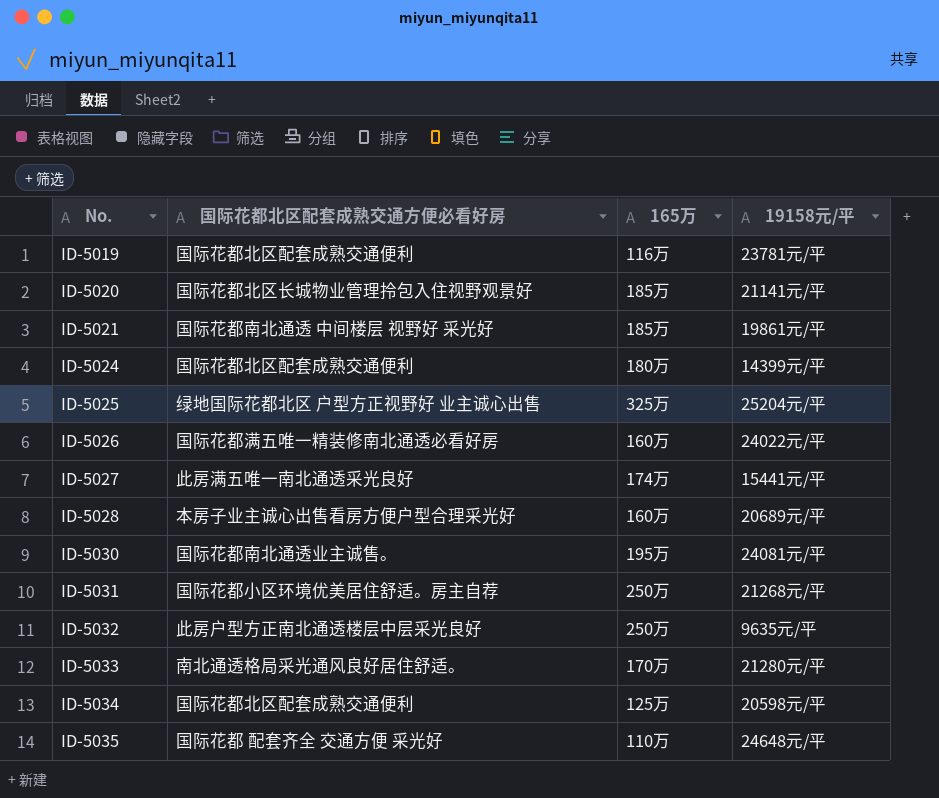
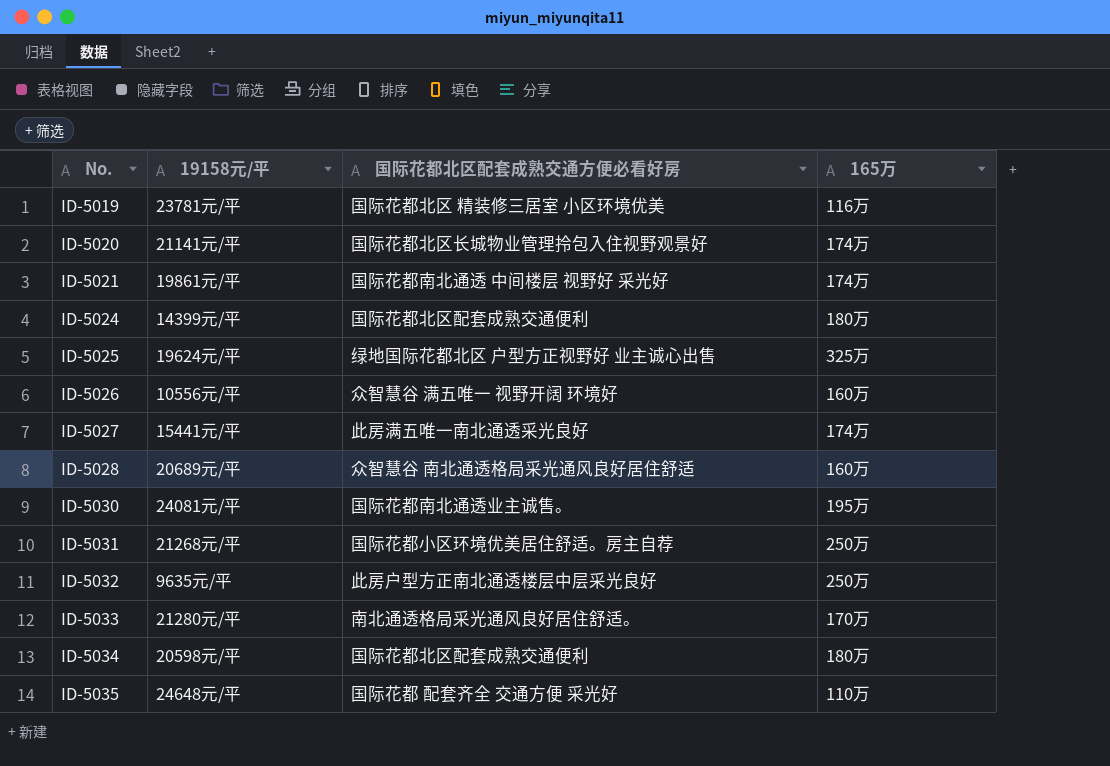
column 19158元/平 | position: 4 -> 2
ID-5019 | 国际花都北区配套成熟交通方便必看好房: 国际花都北区配套成熟交通便利 -> 国际花都北区 精装修三居室 小区环境优美
ID-5020 | 165万: 185万 -> 174万
ID-5021 | 165万: 185万 -> 174万
ID-5025 | 19158元/平: 25204元/平 -> 19624元/平
ID-5026 | 19158元/平: 24022元/平 -> 10556元/平
ID-5026 | 国际花都北区配套成熟交通方便必看好房: 国际花都满五唯一精装修南北通透必看好房 -> 众智慧谷 满五唯一 视野开阔 环境好
ID-5028 | 国际花都北区配套成熟交通方便必看好房: 本房子业主诚心出售看房方便户型合理采光好 -> 众智慧谷 南北通透格局采光通风良好居住舒适
ID-5034 | 165万: 125万 -> 180万

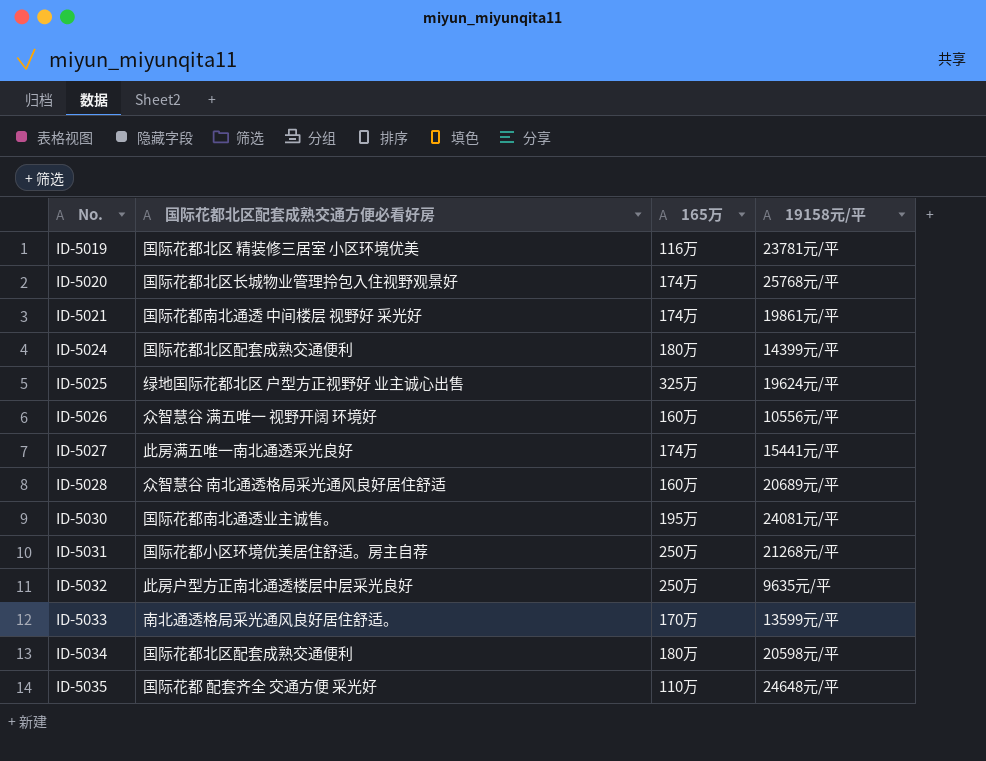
column 19158元/平 | position: 2 -> 4
ID-5020 | 19158元/平: 21141元/平 -> 25768元/平
ID-5033 | 19158元/平: 21280元/平 -> 13599元/平

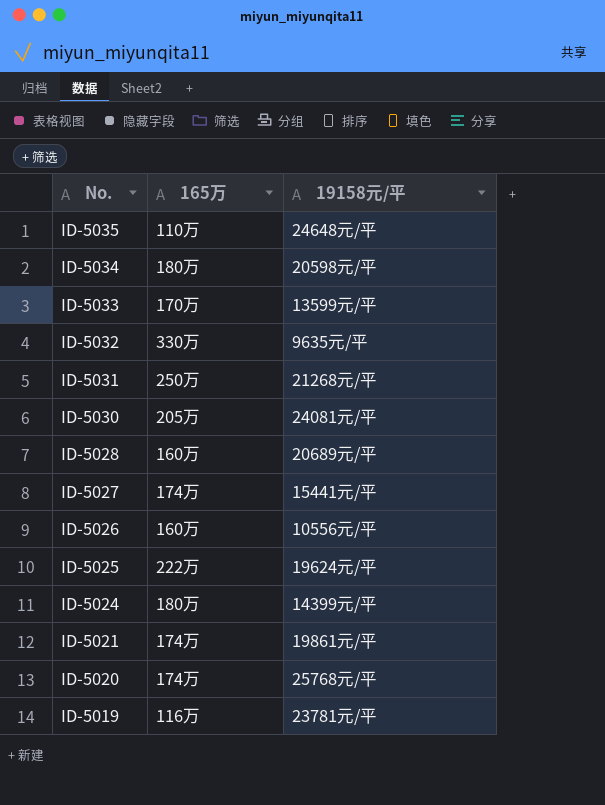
row order: No. ascending -> No. descending
column 国际花都北区配套成熟交通方便必看好房 | position: 2 -> none
ID-5032 | 165万: 250万 -> 330万
ID-5030 | 165万: 195万 -> 205万
ID-5025 | 165万: 325万 -> 222万

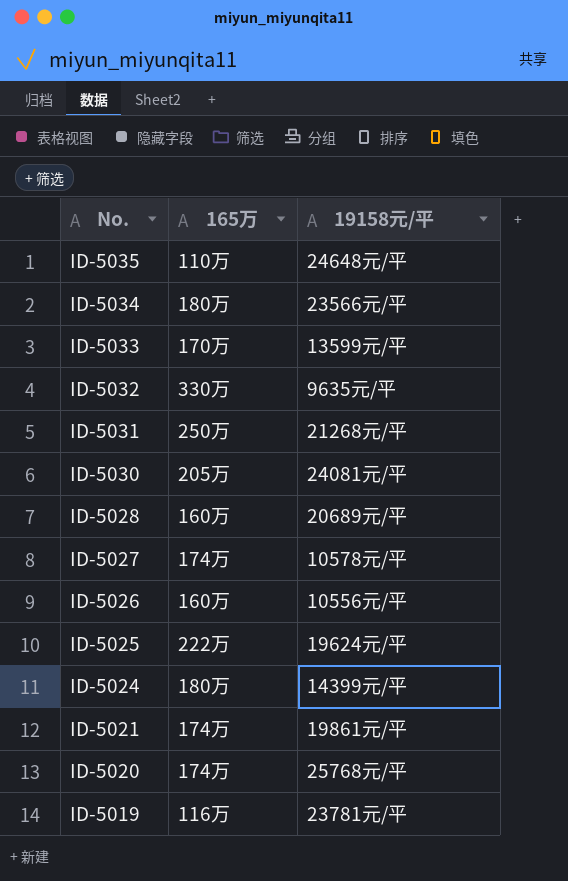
ID-5034 | 19158元/平: 20598元/平 -> 23566元/平
ID-5027 | 19158元/平: 15441元/平 -> 10578元/平

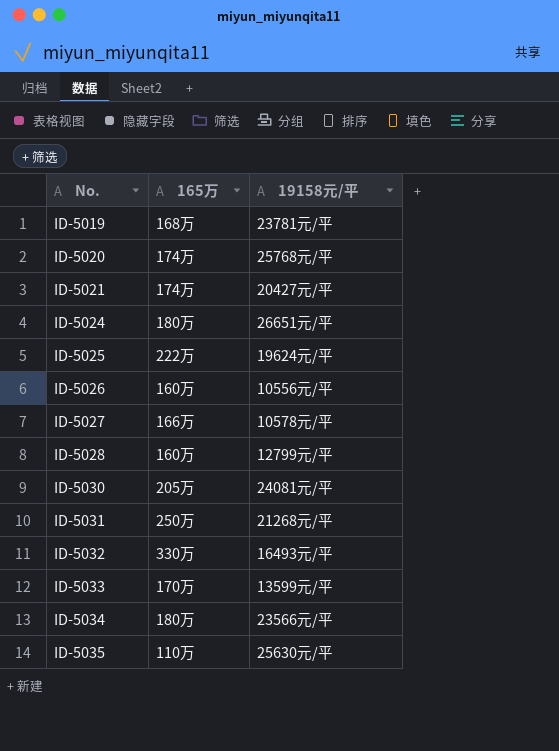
row order: No. descending -> No. ascending
ID-5019 | 165万: 116万 -> 168万
ID-5021 | 19158元/平: 19861元/平 -> 20427元/平
ID-5024 | 19158元/平: 14399元/平 -> 26651元/平
ID-5027 | 165万: 174万 -> 166万
ID-5028 | 19158元/平: 20689元/平 -> 12799元/平
ID-5032 | 19158元/平: 9635元/平 -> 16493元/平
ID-5035 | 19158元/平: 24648元/平 -> 25630元/平

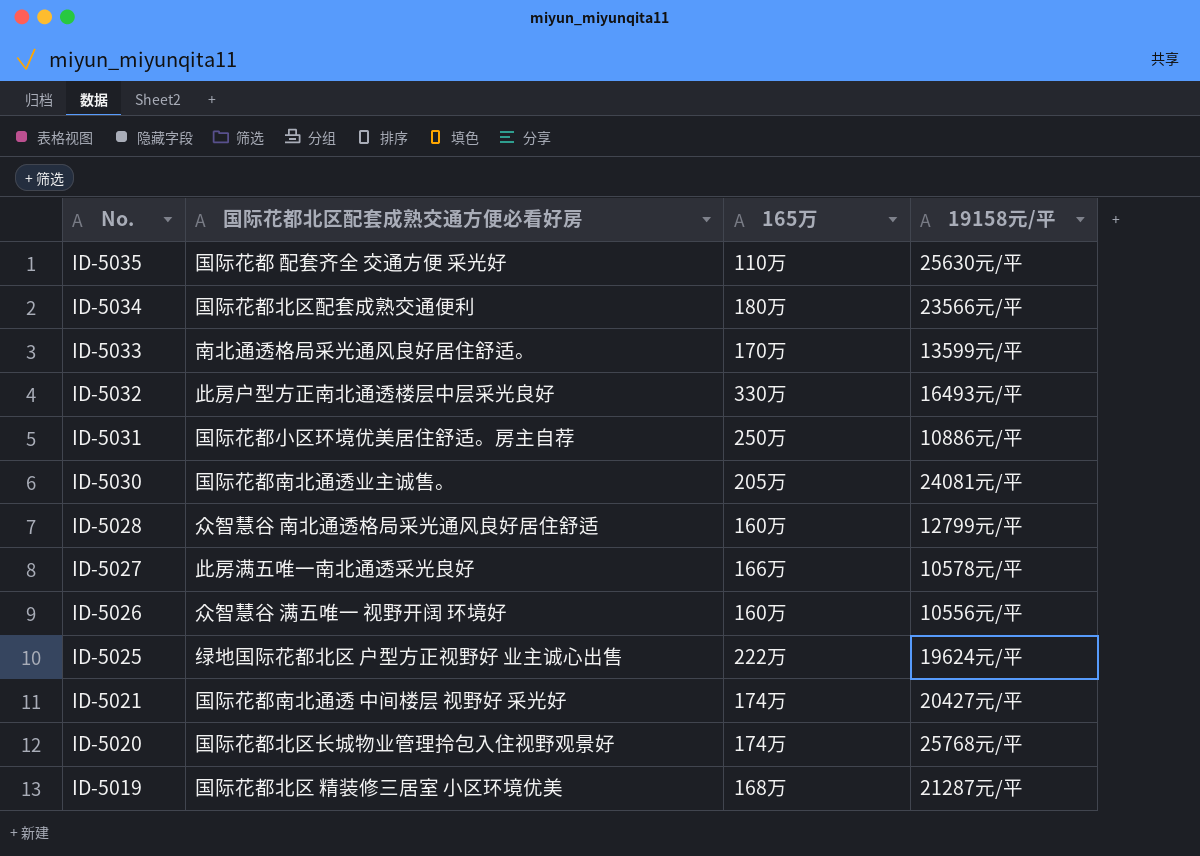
row order: No. ascending -> No. descending
column 国际花都北区配套成熟交通方便必看好房 | position: none -> 2
row ID-5024: 180万 | 26651元/平 -> none
ID-5031 | 19158元/平: 21268元/平 -> 10886元/平
ID-5019 | 19158元/平: 23781元/平 -> 21287元/平

